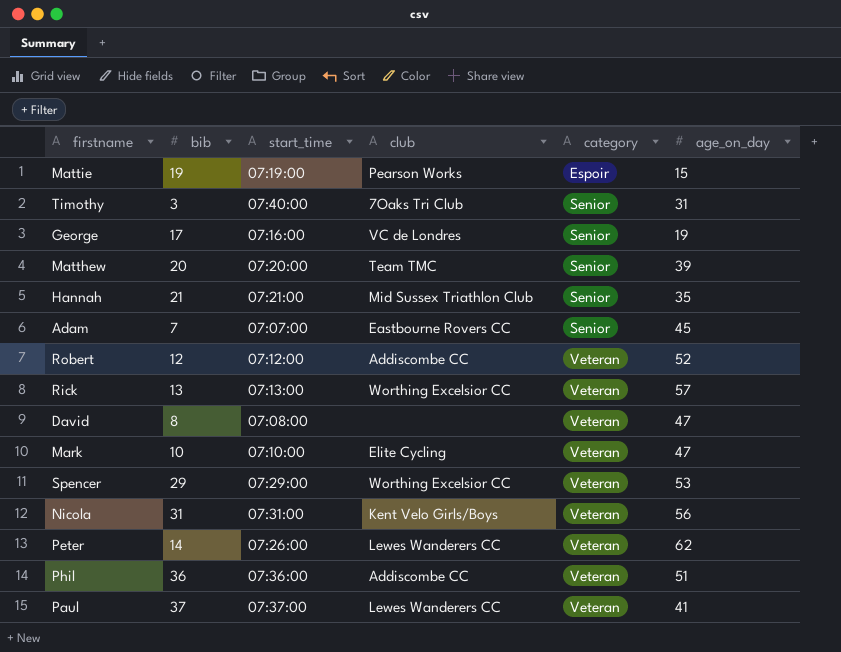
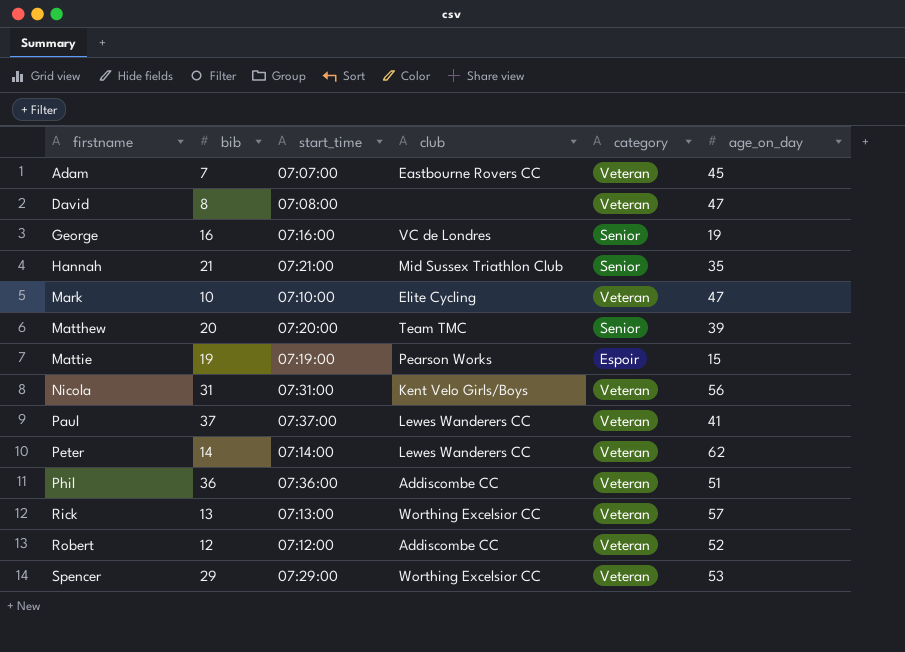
row order: category ascending -> firstname ascending
row Timothy: 3 | 07:40:00 | 7Oaks Tri Club | Senior | 31 -> none
Adam | category: Senior -> Veteran
George | bib: 17 -> 16
Peter | start_time: 07:26:00 -> 07:14:00

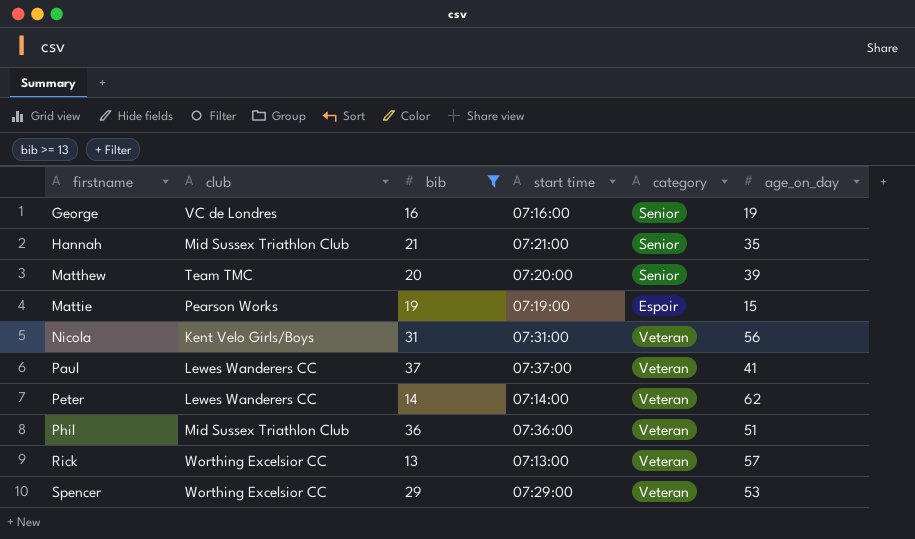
filter: none -> bib >= 13
column club | position: 4 -> 2
column name: start_time -> start time
Phil | club: Addiscombe CC -> Mid Sussex Triathlon Club

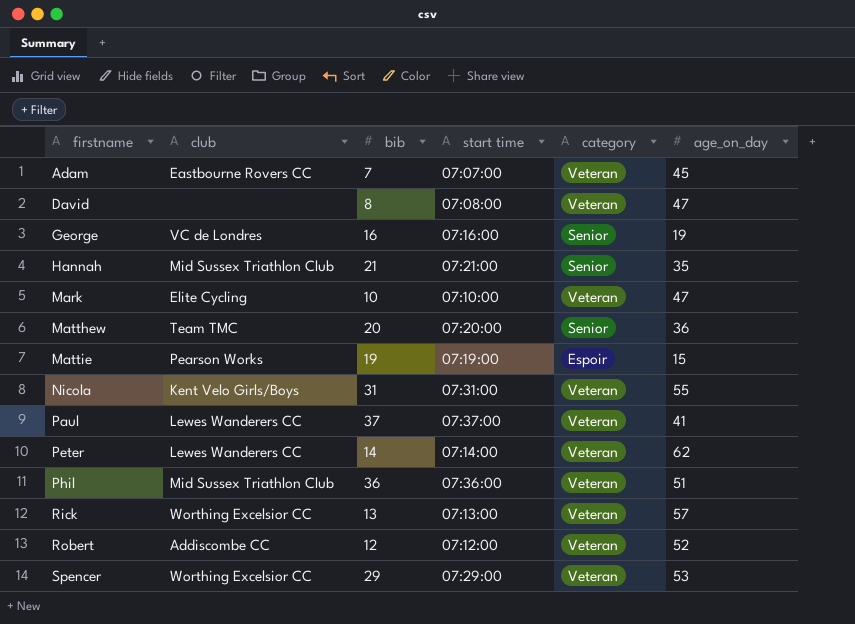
filter: bib >= 13 -> none
Matthew | age_on_day: 39 -> 36
Nicola | age_on_day: 56 -> 55

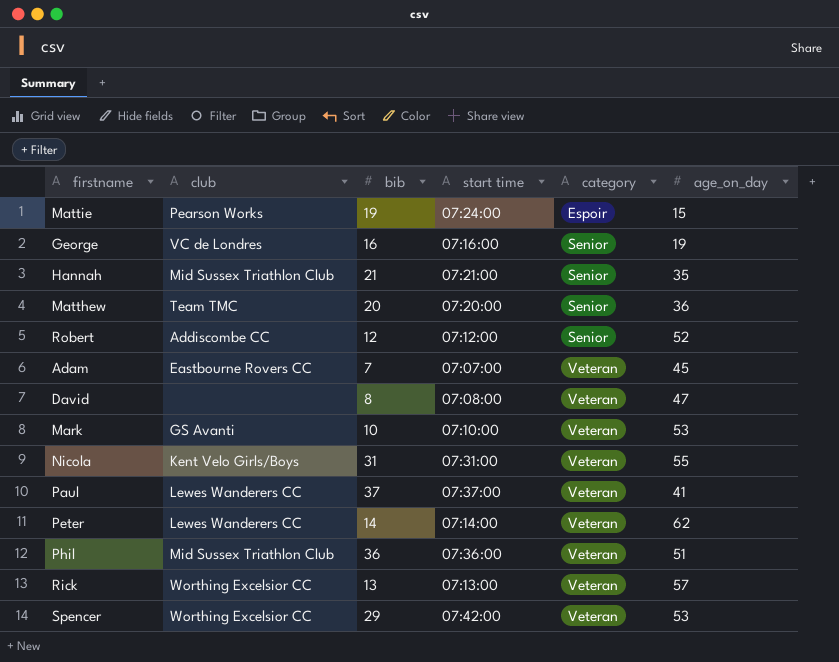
row order: firstname ascending -> category ascending
Mattie | start time: 07:19:00 -> 07:24:00
Robert | category: Veteran -> Senior
Mark | club: Elite Cycling -> GS Avanti
Mark | age_on_day: 47 -> 53
Spencer | start time: 07:29:00 -> 07:42:00

